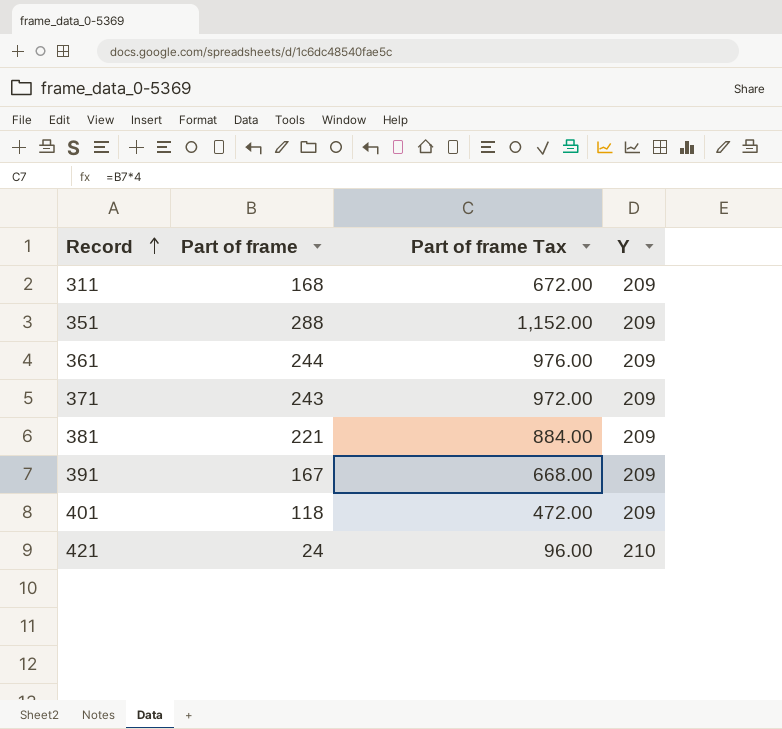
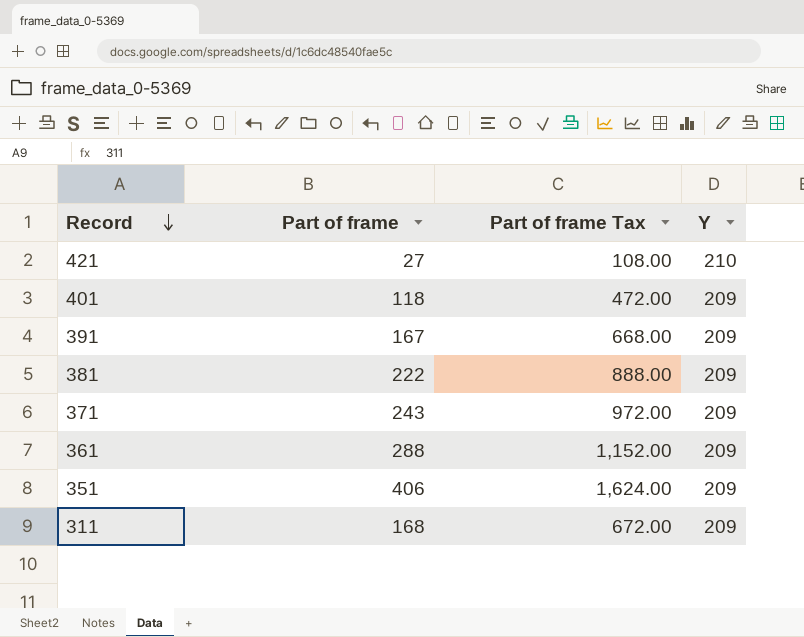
row order: Record ascending -> Record descending
421 | Part of frame: 24 -> 27
421 | Part of frame Tax: 96.00 -> 108.00
381 | Part of frame: 221 -> 222
381 | Part of frame Tax: 884.00 -> 888.00
361 | Part of frame: 244 -> 288
361 | Part of frame Tax: 976.00 -> 1,152.00
351 | Part of frame: 288 -> 406
351 | Part of frame Tax: 1,152.00 -> 1,624.00

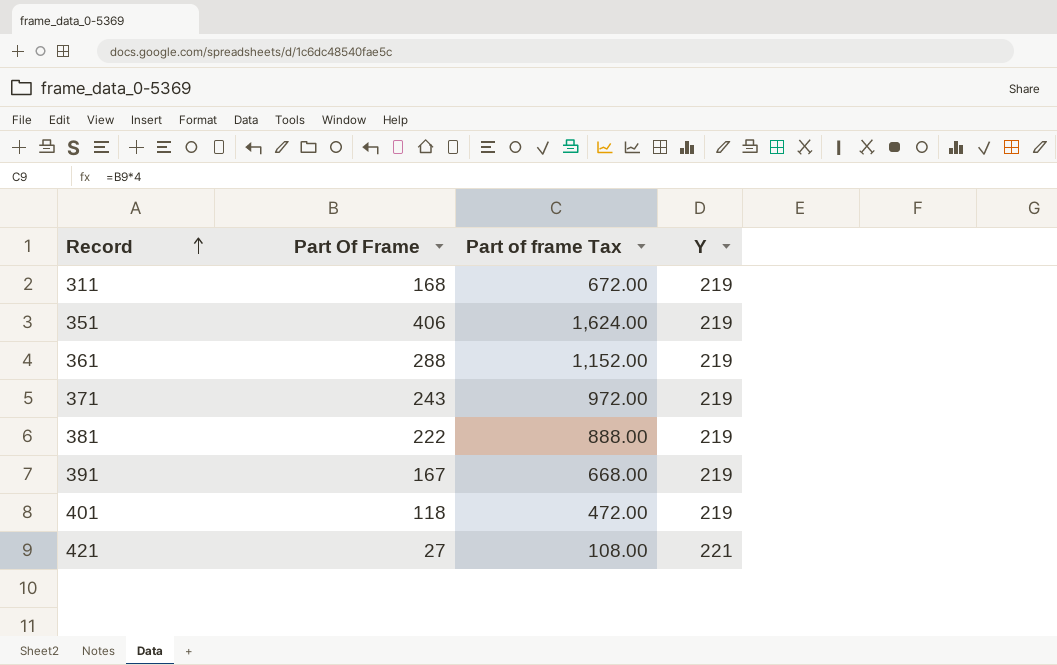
row order: Record descending -> Record ascending
column name: Part of frame -> Part Of Frame
311 | Y: 209 -> 219
351 | Y: 209 -> 219
361 | Y: 209 -> 219
371 | Y: 209 -> 219
381 | Y: 209 -> 219
391 | Y: 209 -> 219
401 | Y: 209 -> 219
421 | Y: 210 -> 221

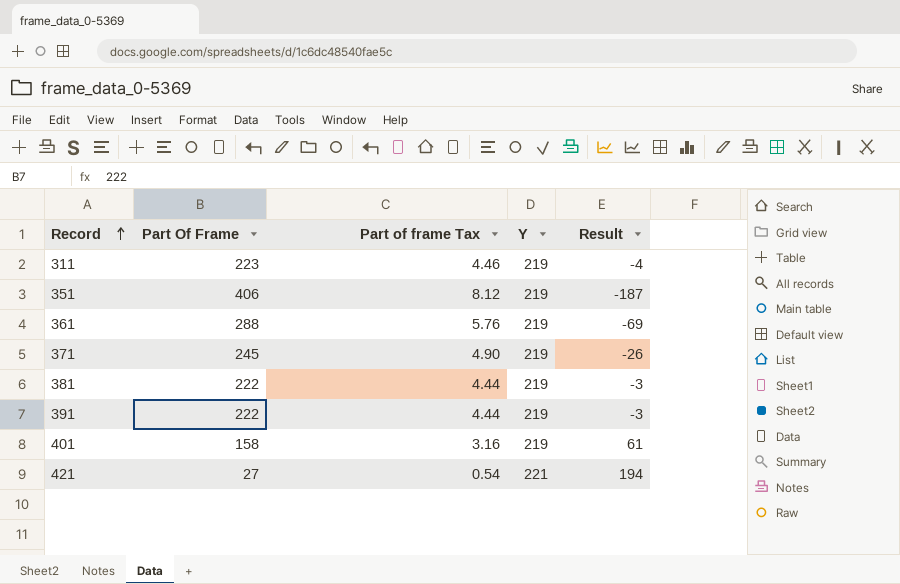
column Part of frame Tax | formula: [Part Of Frame] * 4 -> [Part Of Frame] * 0.02
column Result | formula: none -> [Y] - [Part Of Frame]
311 | Part Of Frame: 168 -> 223
371 | Part Of Frame: 243 -> 245
391 | Part Of Frame: 167 -> 222
401 | Part Of Frame: 118 -> 158

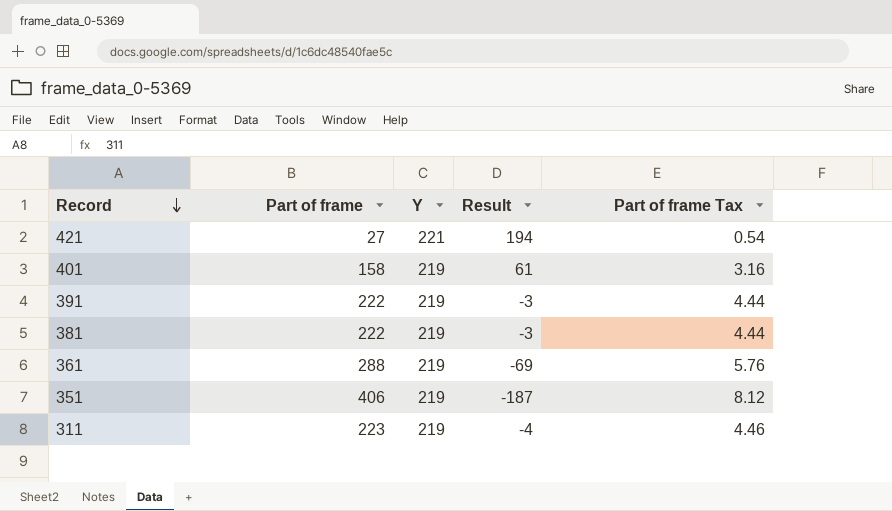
row order: Record ascending -> Record descending
column name: Part Of Frame -> Part of frame
column Part of frame Tax | position: 3 -> 5
row 371: 245 | 4.90 | 219 | -26 -> none

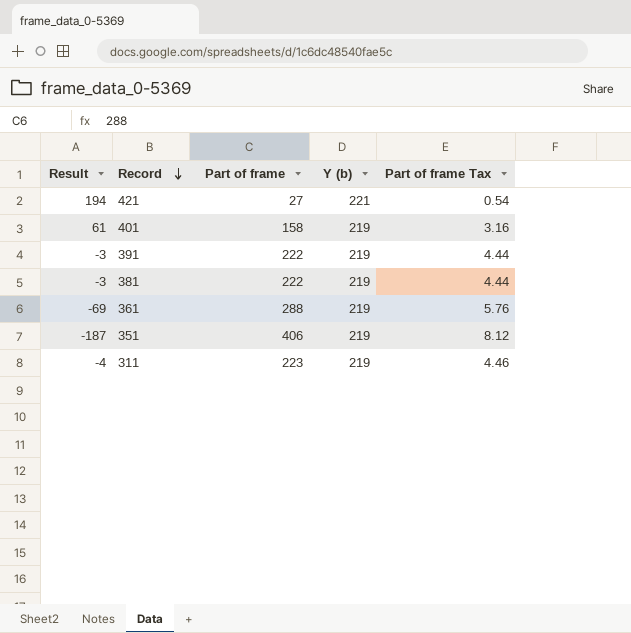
column Result | position: 4 -> 1
column name: Y -> Y (b)

